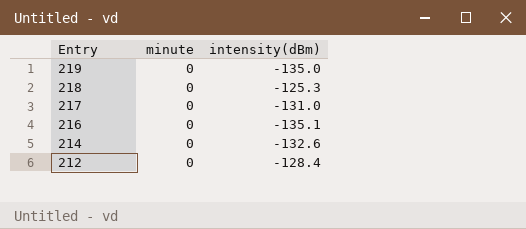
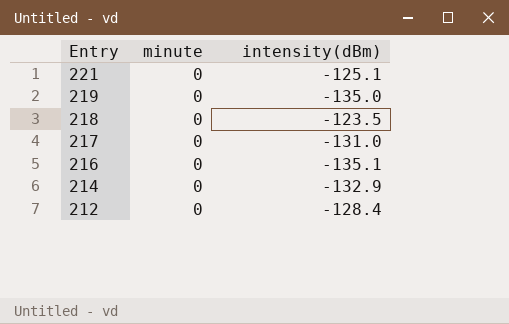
row 221: none -> 0 | -125.1
218 | intensity(dBm): -125.3 -> -123.5
214 | intensity(dBm): -132.6 -> -132.9

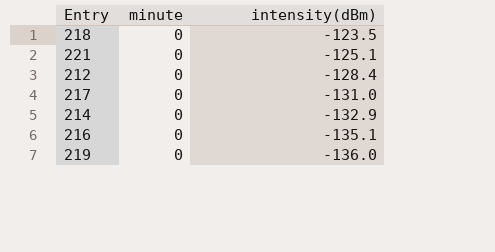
row order: Entry descending -> intensity(dBm) descending
219 | intensity(dBm): -135.0 -> -136.0

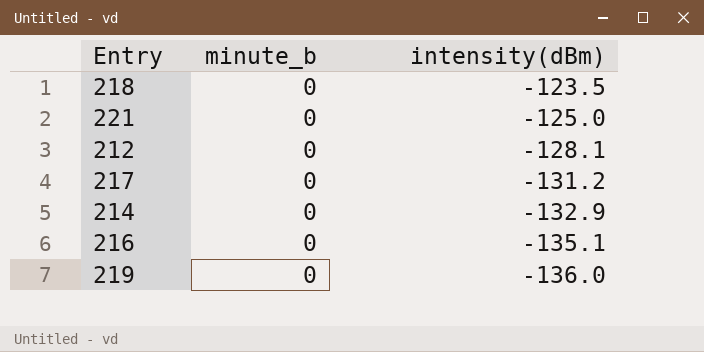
column name: minute -> minute_b
221 | intensity(dBm): -125.1 -> -125.0
212 | intensity(dBm): -128.4 -> -128.1
217 | intensity(dBm): -131.0 -> -131.2

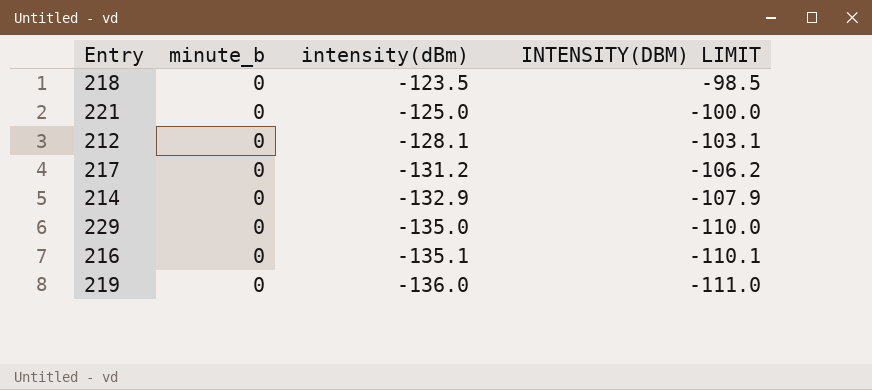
column INTENSITY(DBM) LIMIT | formula: none -> [intensity(dBm)] + 25
row 229: none -> 0 | -135.0 | -110.0

